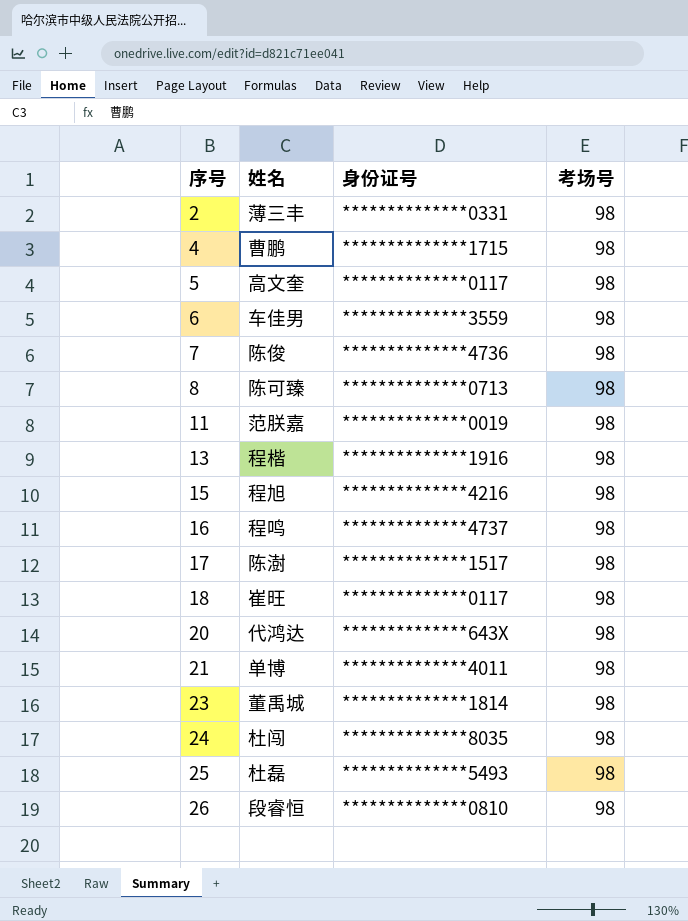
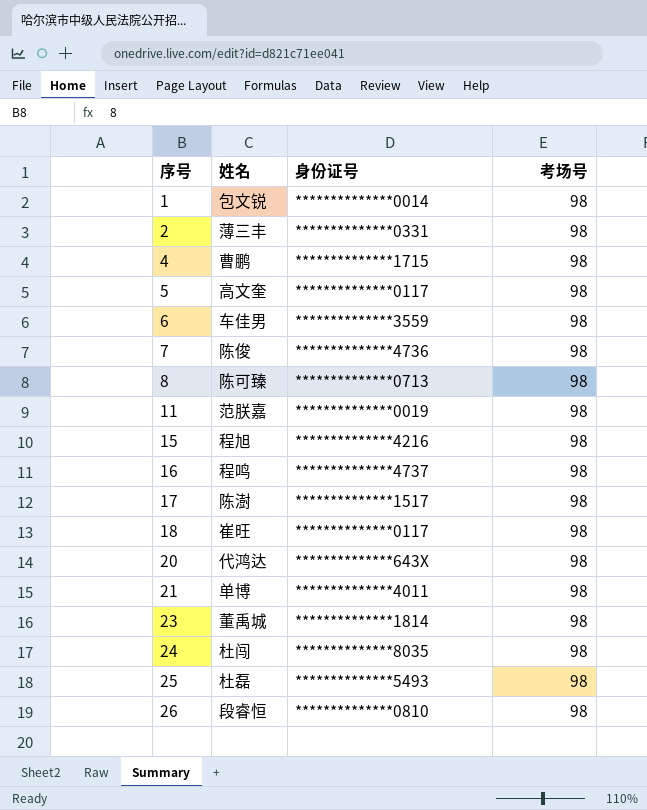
row 13: 程楷 | **************1916 | 98 -> none
row 1: none -> 包文锐 | **************0014 | 98

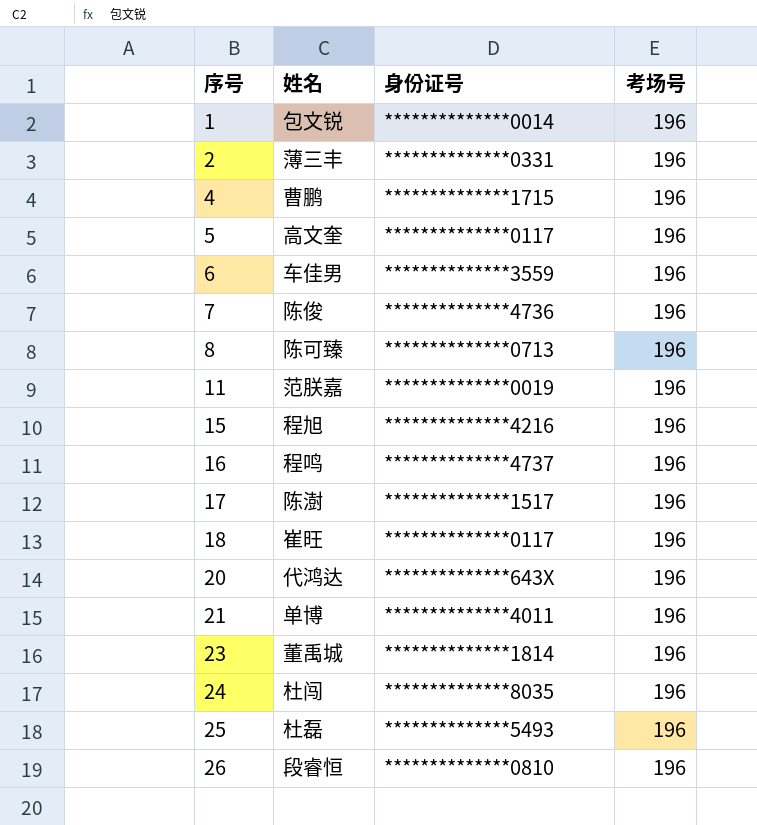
1 | 考场号: 98 -> 196
2 | 考场号: 98 -> 196
4 | 考场号: 98 -> 196
5 | 考场号: 98 -> 196
6 | 考场号: 98 -> 196
7 | 考场号: 98 -> 196
8 | 考场号: 98 -> 196
11 | 考场号: 98 -> 196
15 | 考场号: 98 -> 196
16 | 考场号: 98 -> 196
17 | 考场号: 98 -> 196
18 | 考场号: 98 -> 196
20 | 考场号: 98 -> 196
21 | 考场号: 98 -> 196
23 | 考场号: 98 -> 196
24 | 考场号: 98 -> 196
25 | 考场号: 98 -> 196
26 | 考场号: 98 -> 196

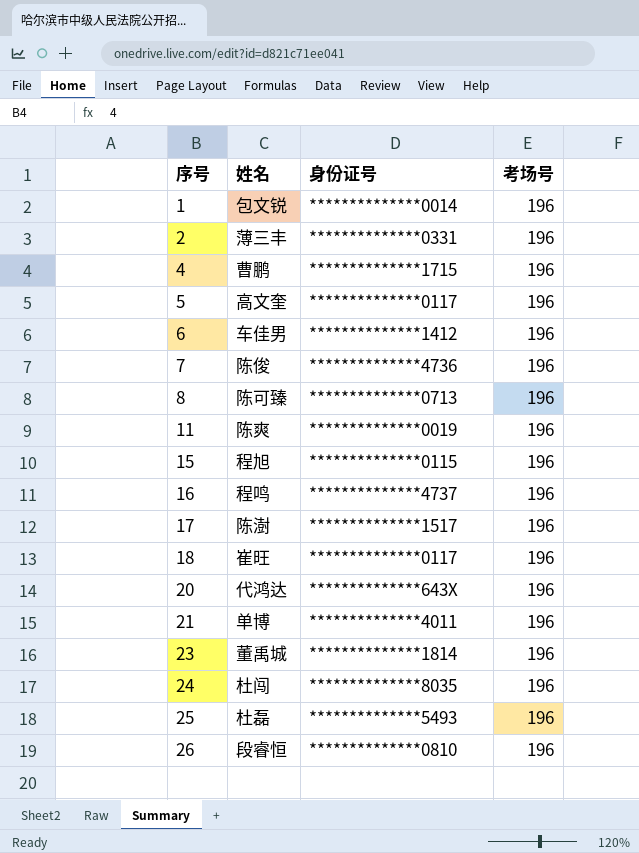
6 | 身份证号: **************3559 -> **************1412
11 | 姓名: 范朕嘉 -> 陈爽
15 | 身份证号: **************4216 -> **************0115

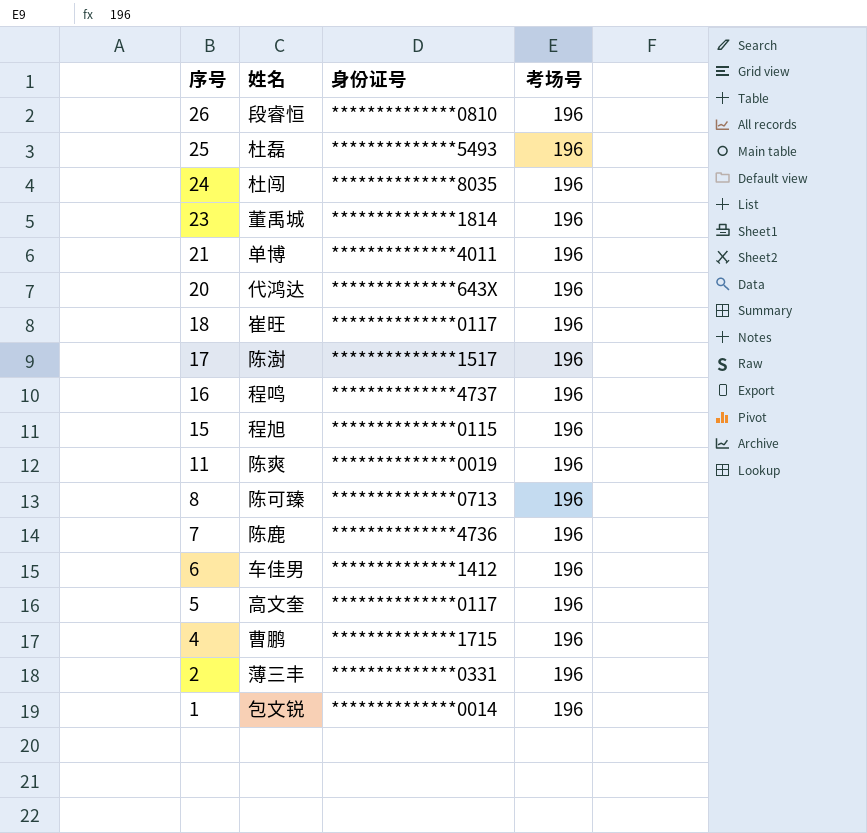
row order: 序号 ascending -> 序号 descending
7 | 姓名: 陈俊 -> 陈鹿

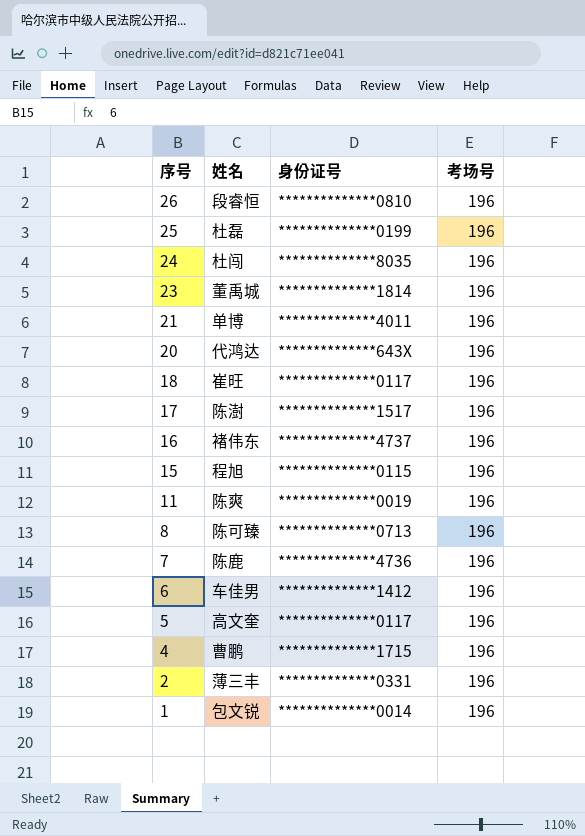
25 | 身份证号: **************5493 -> **************0199
16 | 姓名: 程鸣 -> 褚伟东

